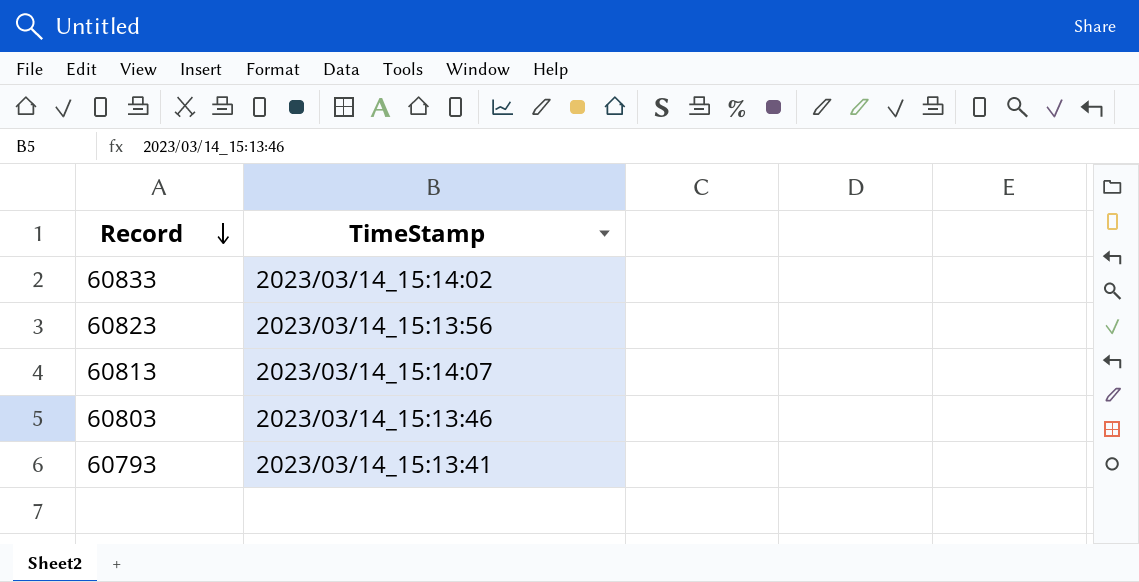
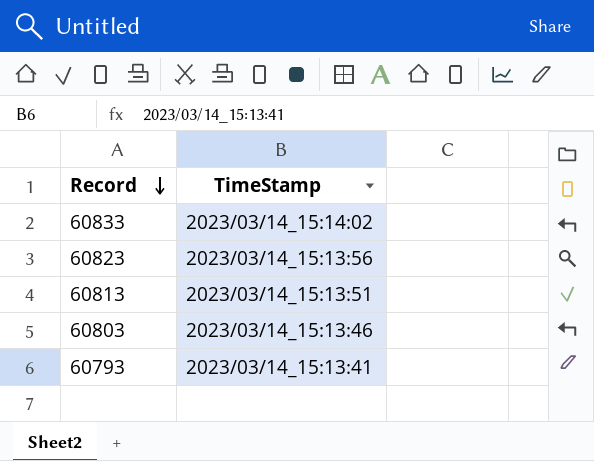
60813 | TimeStamp: 2023/03/14_15:14:07 -> 2023/03/14_15:13:51

